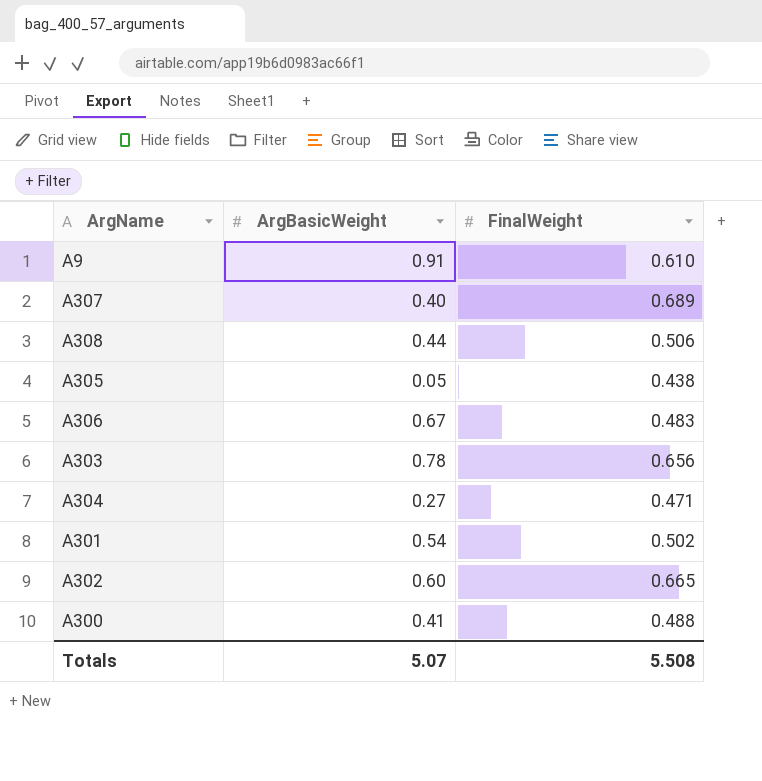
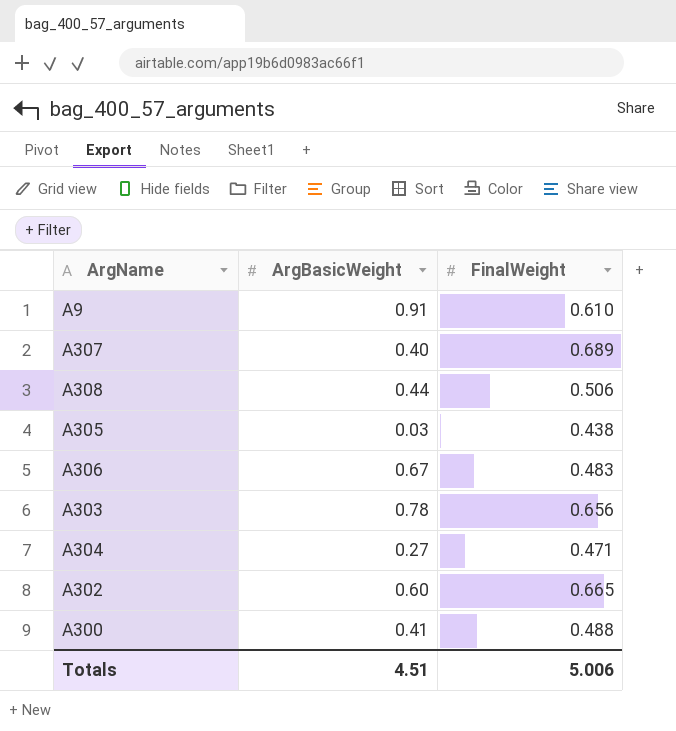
row A301: 0.54 | 0.502 -> none
A305 | ArgBasicWeight: 0.05 -> 0.03
Totals | ArgBasicWeight: 5.07 -> 4.51
Totals | FinalWeight: 5.508 -> 5.006

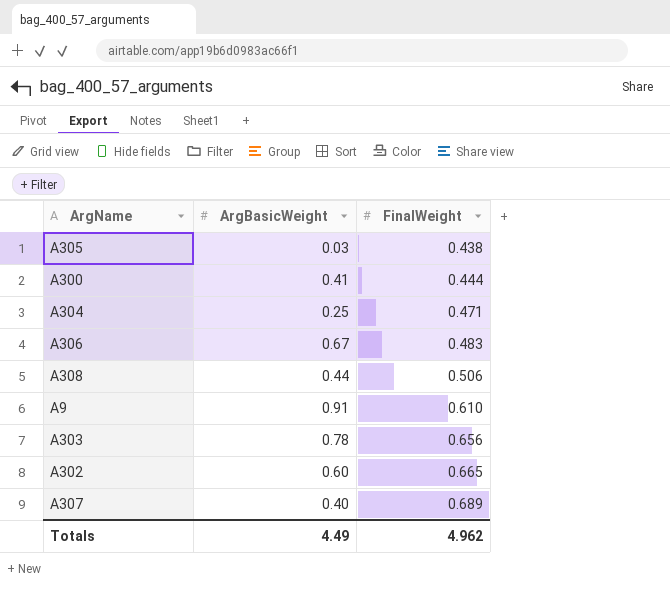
row order: none -> FinalWeight ascending
A300 | FinalWeight: 0.488 -> 0.444
A304 | ArgBasicWeight: 0.27 -> 0.25
Totals | ArgBasicWeight: 4.51 -> 4.49
Totals | FinalWeight: 5.006 -> 4.962

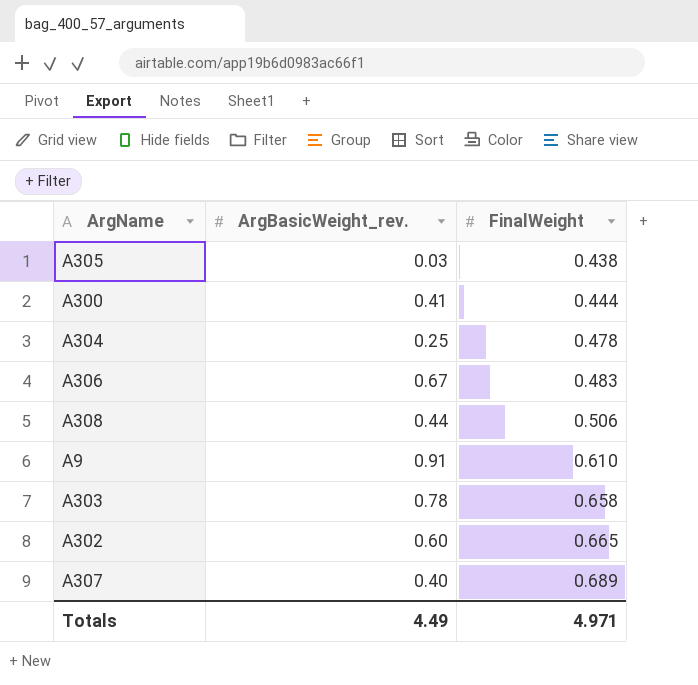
column name: ArgBasicWeight -> ArgBasicWeight_rev.
A304 | FinalWeight: 0.471 -> 0.478
A303 | FinalWeight: 0.656 -> 0.658
Totals | FinalWeight: 4.962 -> 4.971

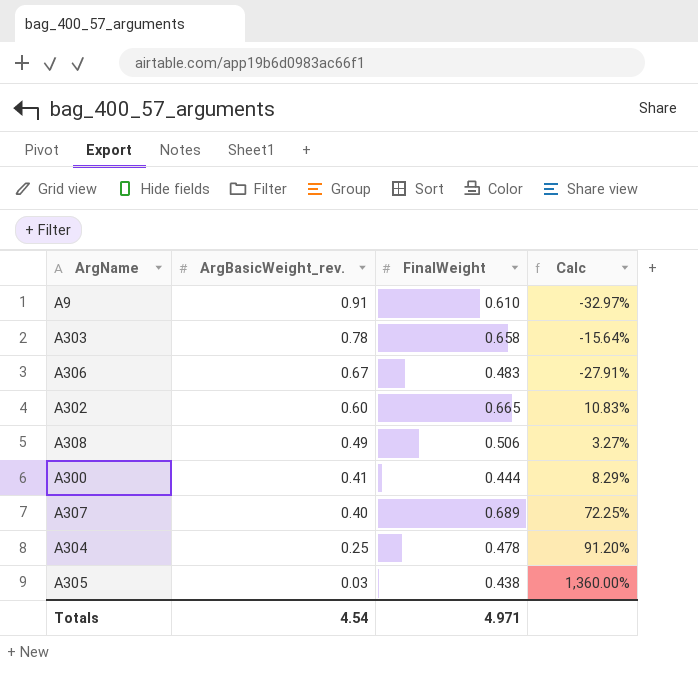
row order: FinalWeight ascending -> ArgBasicWeight_rev. descending
column Calc | formula: none -> ([FinalWeight] - [ArgBasicWeight_rev.]) / [ArgBasicWeight_rev.]
A308 | ArgBasicWeight_rev.: 0.44 -> 0.49
Totals | ArgBasicWeight_rev.: 4.49 -> 4.54

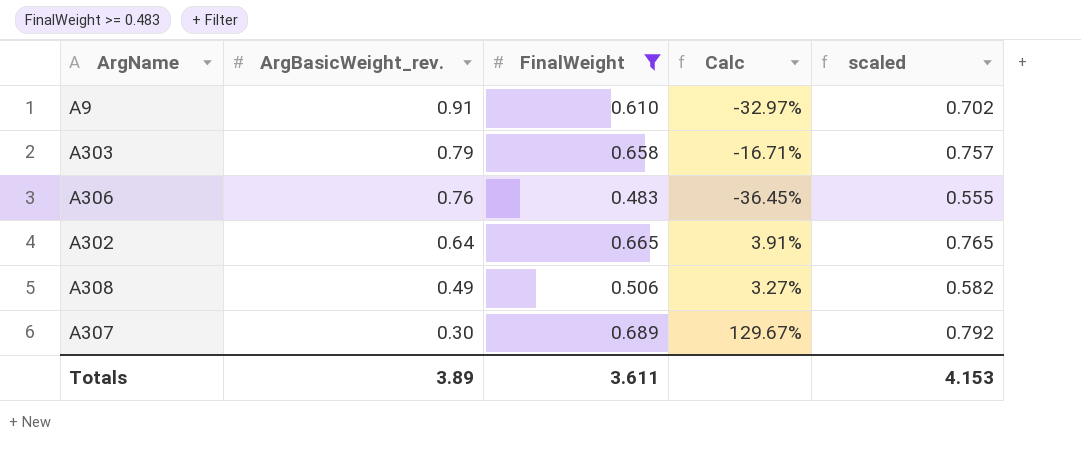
filter: none -> FinalWeight >= 0.483
column scaled | formula: none -> [FinalWeight] * 1.15
A303 | ArgBasicWeight_rev.: 0.78 -> 0.79
A303 | Calc: -15.64% -> -16.71%
A306 | ArgBasicWeight_rev.: 0.67 -> 0.76
A306 | Calc: -27.91% -> -36.45%
A302 | ArgBasicWeight_rev.: 0.60 -> 0.64
A302 | Calc: 10.83% -> 3.91%
A307 | ArgBasicWeight_rev.: 0.40 -> 0.30
A307 | Calc: 72.25% -> 129.67%
Totals | ArgBasicWeight_rev.: 4.54 -> 3.89
Totals | FinalWeight: 4.971 -> 3.611

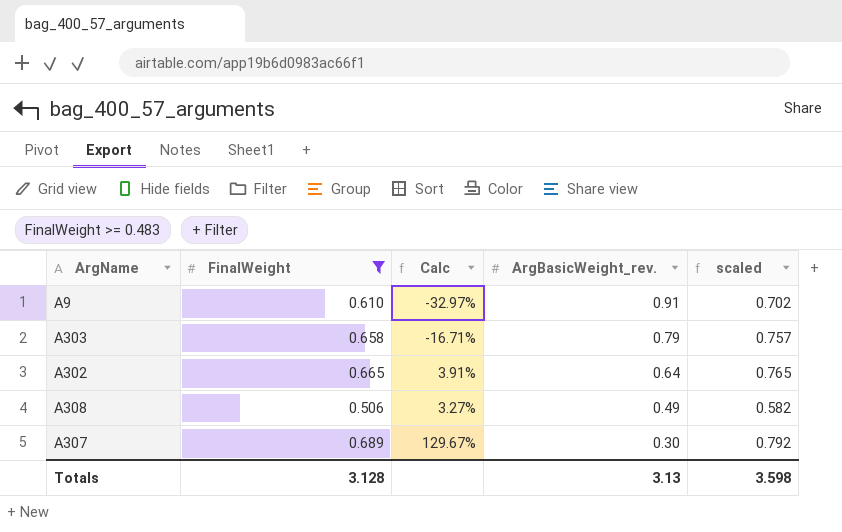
column ArgBasicWeight_rev. | position: 2 -> 4
row A306: 0.76 | 0.483 | -36.45% | 0.555 -> none
Totals | FinalWeight: 3.611 -> 3.128
Totals | ArgBasicWeight_rev.: 3.89 -> 3.13
Totals | scaled: 4.153 -> 3.598

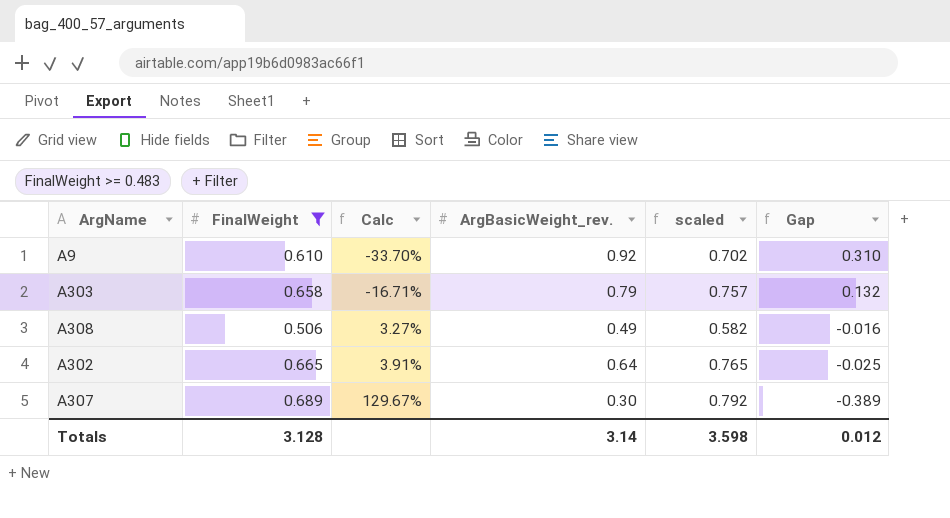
row order: ArgBasicWeight_rev. descending -> Calc ascending
column Gap | formula: none -> [ArgBasicWeight_rev.] - [FinalWeight]
A9 | Calc: -32.97% -> -33.70%
A9 | ArgBasicWeight_rev.: 0.91 -> 0.92
Totals | ArgBasicWeight_rev.: 3.13 -> 3.14

